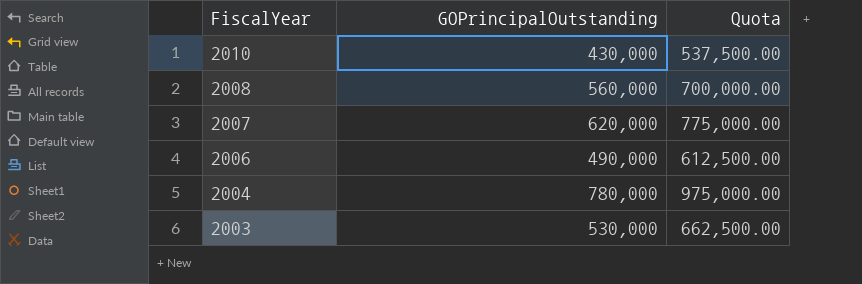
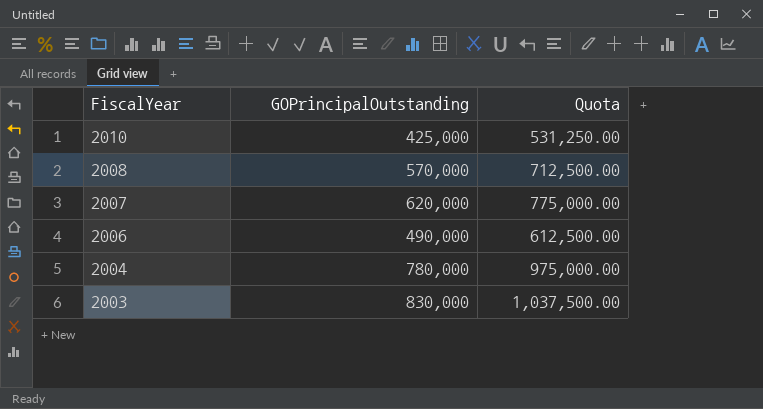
2010 | GOPrincipalOutstanding: 430,000 -> 425,000
2010 | Quota: 537,500.00 -> 531,250.00
2008 | GOPrincipalOutstanding: 560,000 -> 570,000
2008 | Quota: 700,000.00 -> 712,500.00
2003 | GOPrincipalOutstanding: 530,000 -> 830,000
2003 | Quota: 662,500.00 -> 1,037,500.00

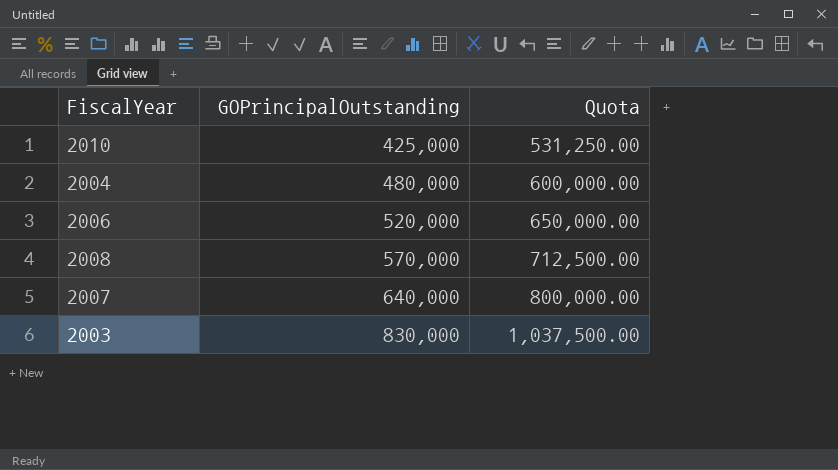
row order: FiscalYear descending -> GOPrincipalOutstanding ascending
2004 | GOPrincipalOutstanding: 780,000 -> 480,000
2004 | Quota: 975,000.00 -> 600,000.00
2006 | GOPrincipalOutstanding: 490,000 -> 520,000
2006 | Quota: 612,500.00 -> 650,000.00
2007 | GOPrincipalOutstanding: 620,000 -> 640,000
2007 | Quota: 775,000.00 -> 800,000.00

